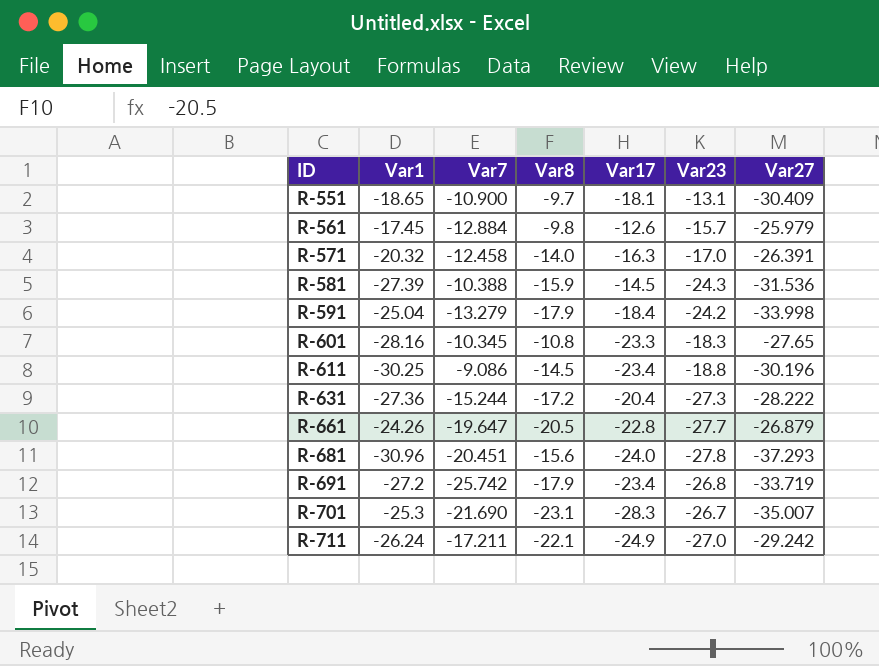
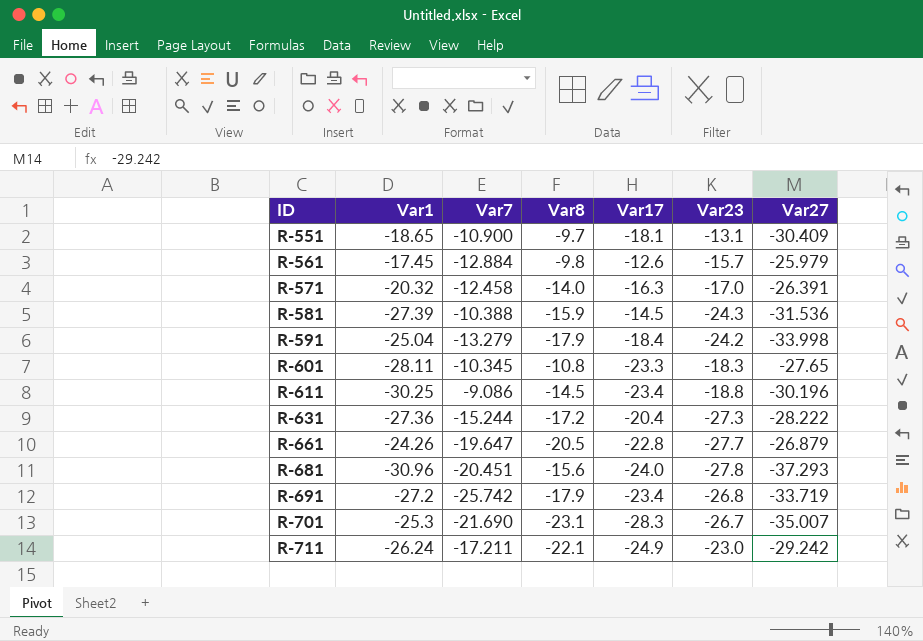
R-601 | Var1: -28.16 -> -28.11
R-711 | Var23: -27.0 -> -23.0

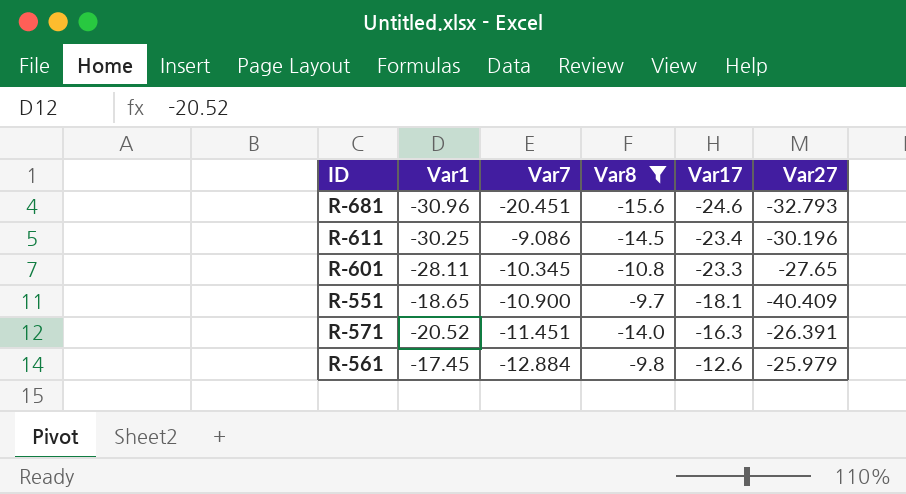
filter: none -> Var8 >= -15.6
row order: ID ascending -> Var17 ascending
column Var23 | position: 6 -> none
R-681 | Var17: -24.0 -> -24.6
R-681 | Var27: -37.293 -> -32.793
R-551 | Var27: -30.409 -> -40.409
R-571 | Var1: -20.32 -> -20.52
R-571 | Var7: -12.458 -> -11.451

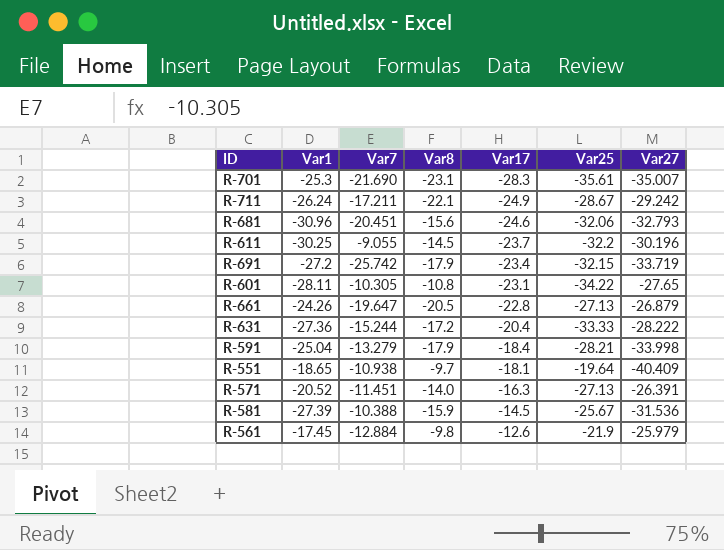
filter: Var8 >= -15.6 -> none
column Var25 | position: none -> 6
R-611 | Var7: -9.086 -> -9.055
R-611 | Var17: -23.4 -> -23.7
R-601 | Var7: -10.345 -> -10.305
R-601 | Var17: -23.3 -> -23.1
R-551 | Var7: -10.900 -> -10.938

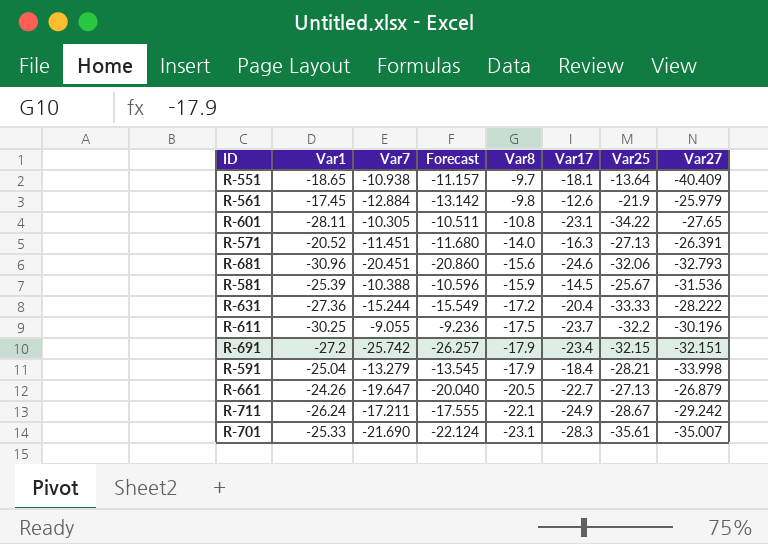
row order: Var17 ascending -> Var8 descending
column Forecast | formula: none -> [Var7] * 1.02
R-551 | Var25: -19.64 -> -13.64
R-581 | Var1: -27.39 -> -25.39
R-611 | Var8: -14.5 -> -17.5
R-691 | Var27: -33.719 -> -32.151
R-661 | Var17: -22.8 -> -22.7
R-701 | Var1: -25.3 -> -25.33

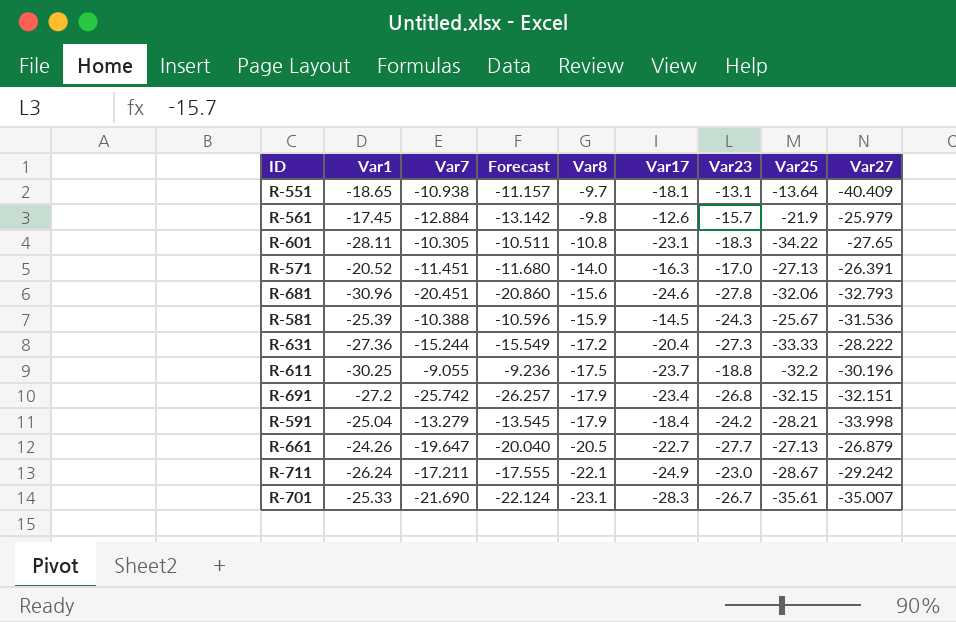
column Var23 | position: none -> 7

